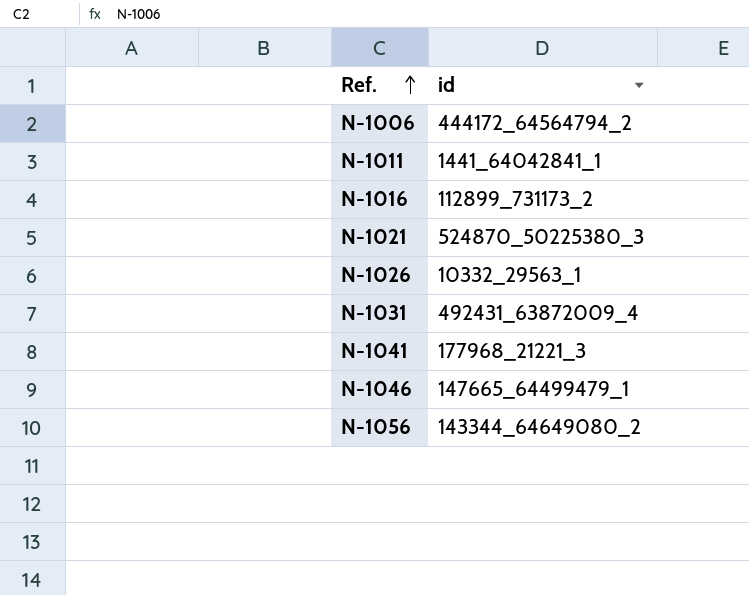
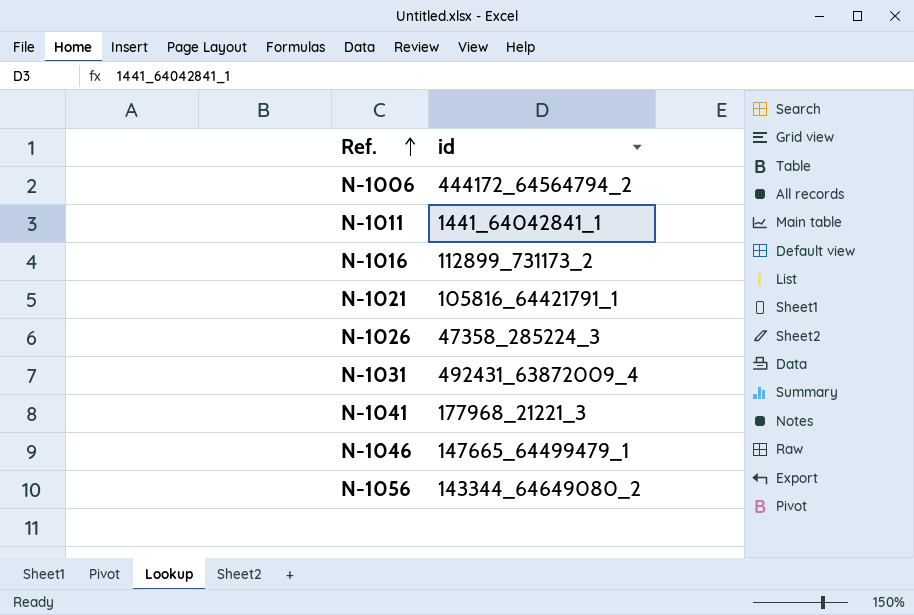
N-1021 | id: 524870_50225380_3 -> 105816_64421791_1
N-1026 | id: 10332_29563_1 -> 47358_285224_3

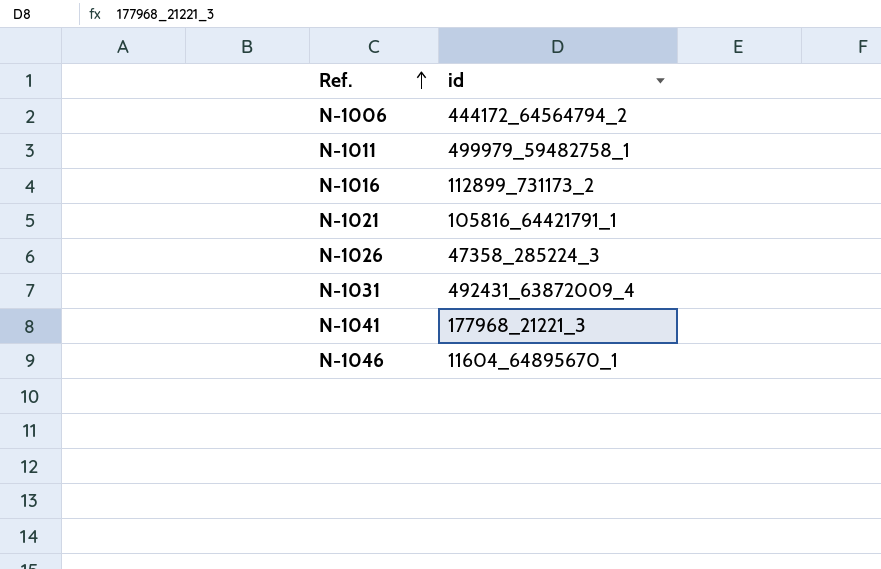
row N-1056: 143344_64649080_2 -> none
N-1011 | id: 1441_64042841_1 -> 499979_59482758_1
N-1046 | id: 147665_64499479_1 -> 11604_64895670_1

